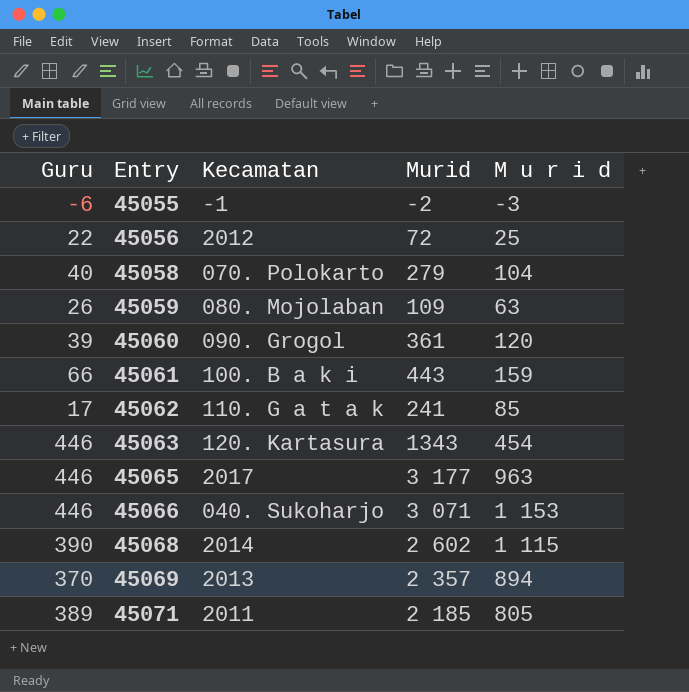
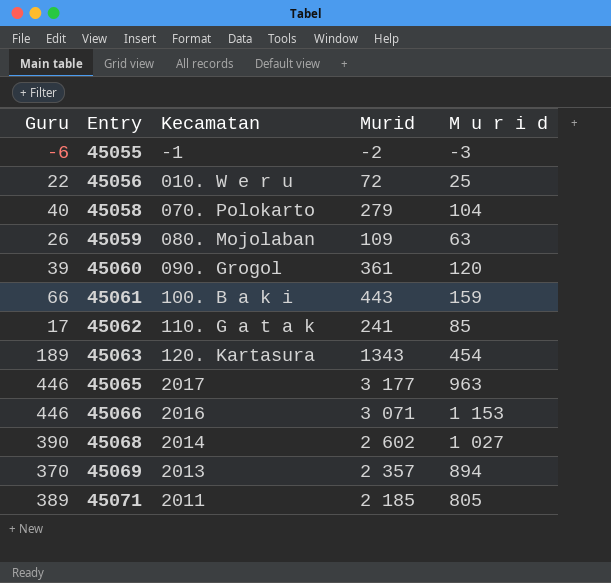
45056 | Kecamatan: 2012 -> 010. W e r u
45063 | Guru: 446 -> 189
45066 | Kecamatan: 040. Sukoharjo -> 2016
45068 | M u r i d: 1 115 -> 1 027

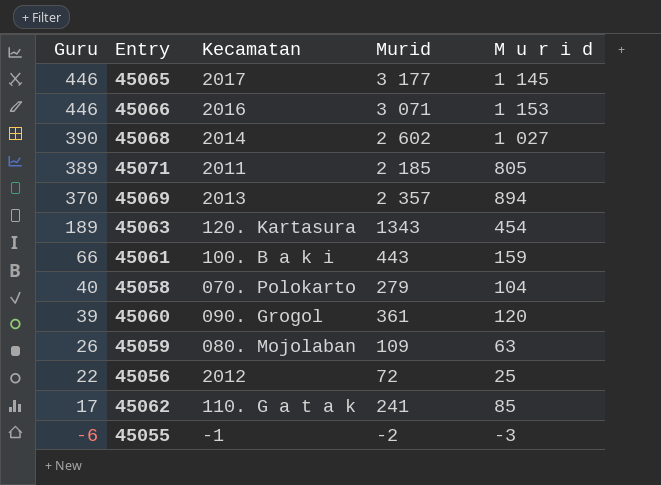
row order: Entry ascending -> Guru descending
45065 | M u r i d: 963 -> 1 145
45056 | Kecamatan: 010. W e r u -> 2012

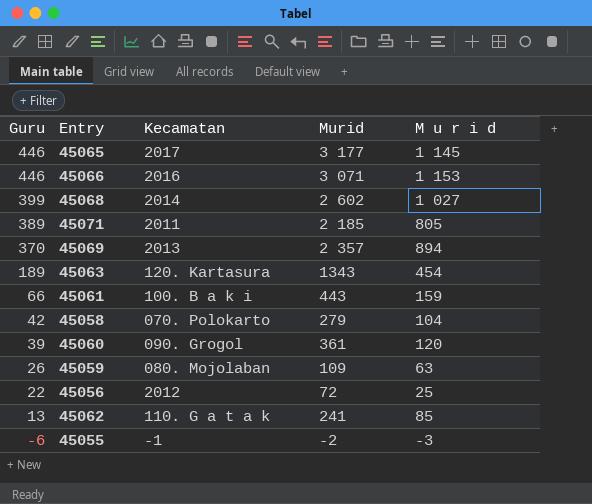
45068 | Guru: 390 -> 399
45058 | Guru: 40 -> 42
45062 | Guru: 17 -> 13

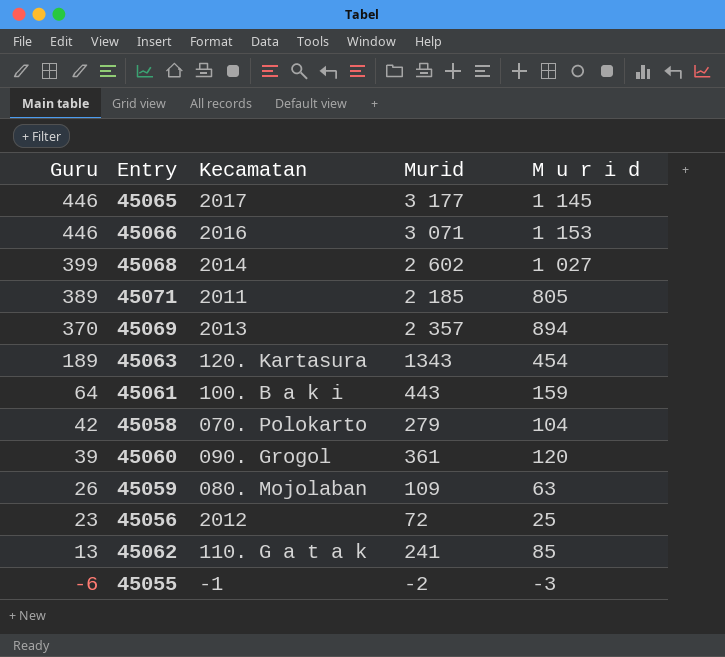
45061 | Guru: 66 -> 64
45056 | Guru: 22 -> 23

